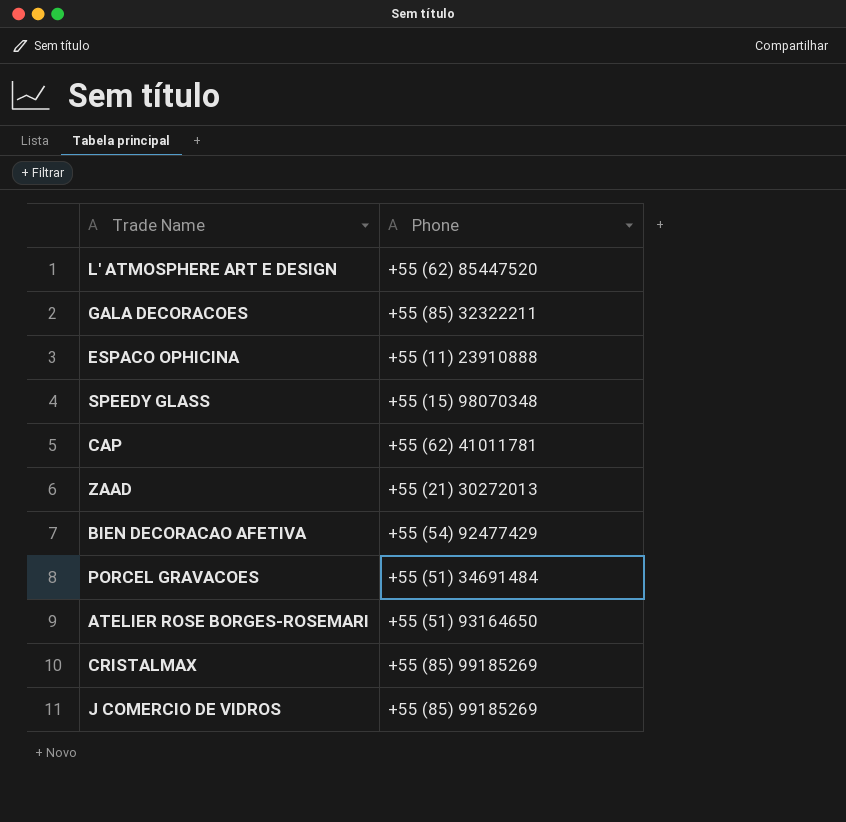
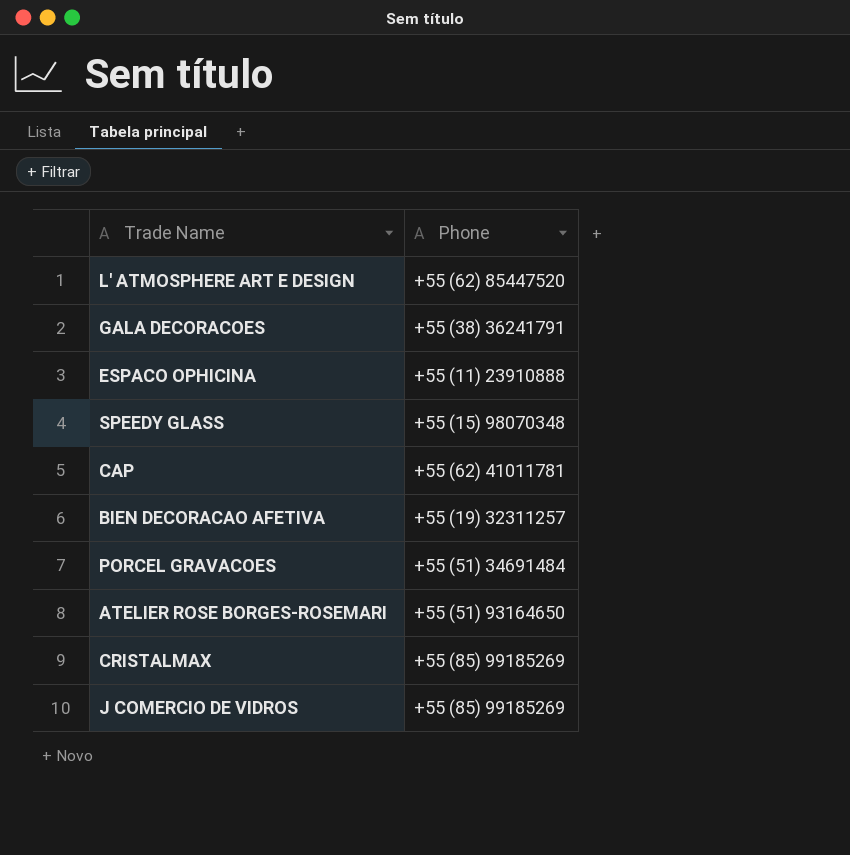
row ZAAD: +55 (21) 30272013 -> none
GALA DECORACOES | Phone: +55 (85) 32322211 -> +55 (38) 36241791
BIEN DECORACAO AFETIVA | Phone: +55 (54) 92477429 -> +55 (19) 32311257

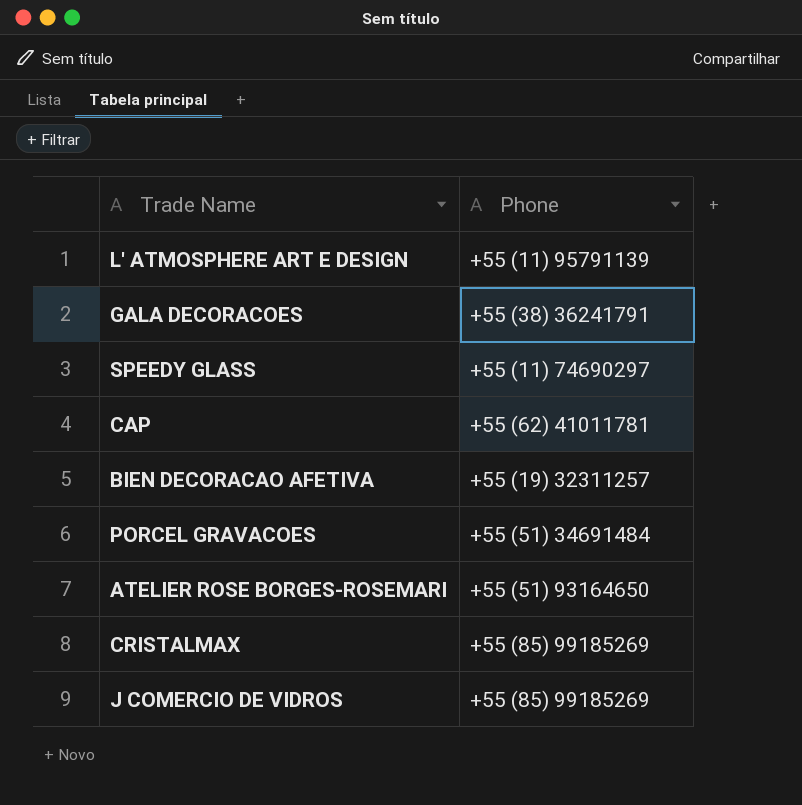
row ESPACO OPHICINA: +55 (11) 23910888 -> none
L' ATMOSPHERE ART E DESIGN | Phone: +55 (62) 85447520 -> +55 (11) 95791139
SPEEDY GLASS | Phone: +55 (15) 98070348 -> +55 (11) 74690297

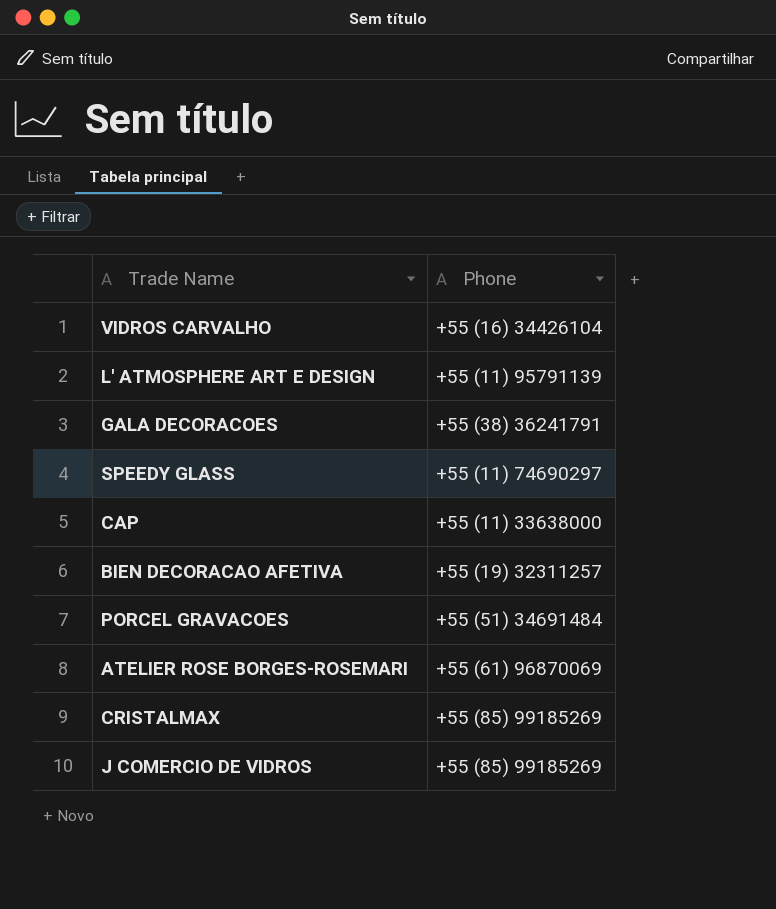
row VIDROS CARVALHO: none -> +55 (16) 34426104
CAP | Phone: +55 (62) 41011781 -> +55 (11) 33638000
ATELIER ROSE BORGES-ROSEMARI | Phone: +55 (51) 93164650 -> +55 (61) 96870069

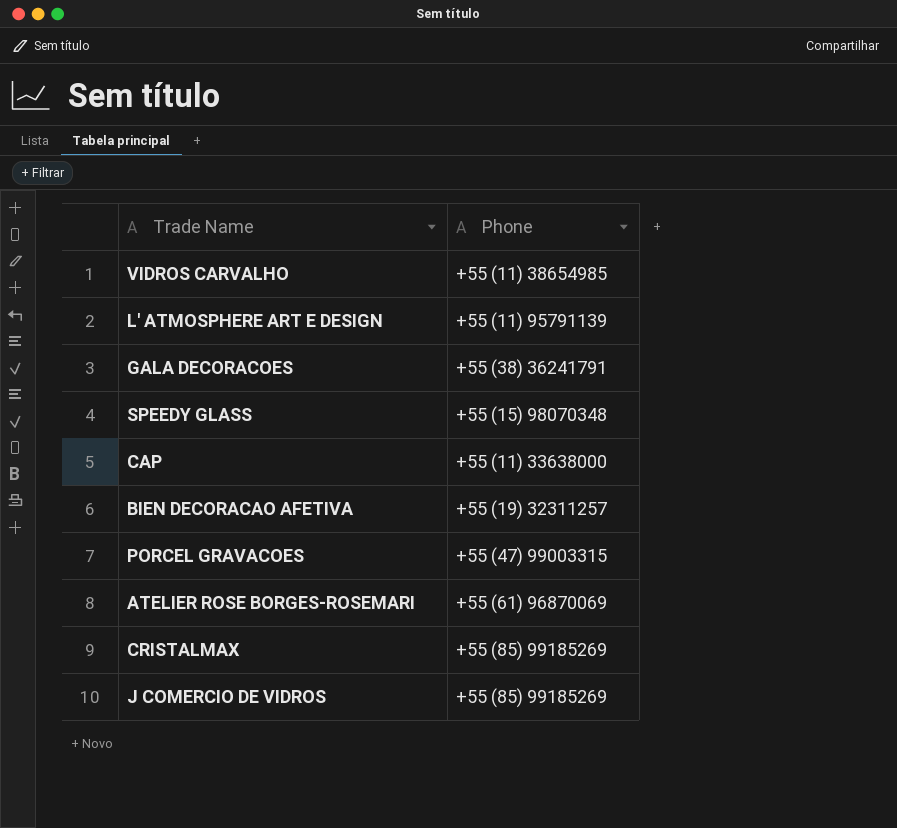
VIDROS CARVALHO | Phone: +55 (16) 34426104 -> +55 (11) 38654985
SPEEDY GLASS | Phone: +55 (11) 74690297 -> +55 (15) 98070348
PORCEL GRAVACOES | Phone: +55 (51) 34691484 -> +55 (47) 99003315

